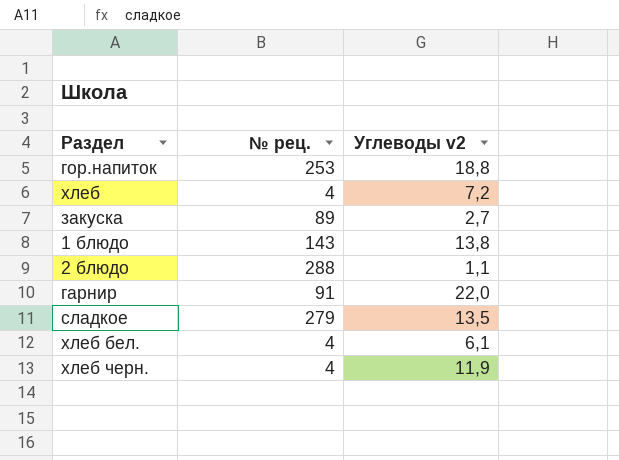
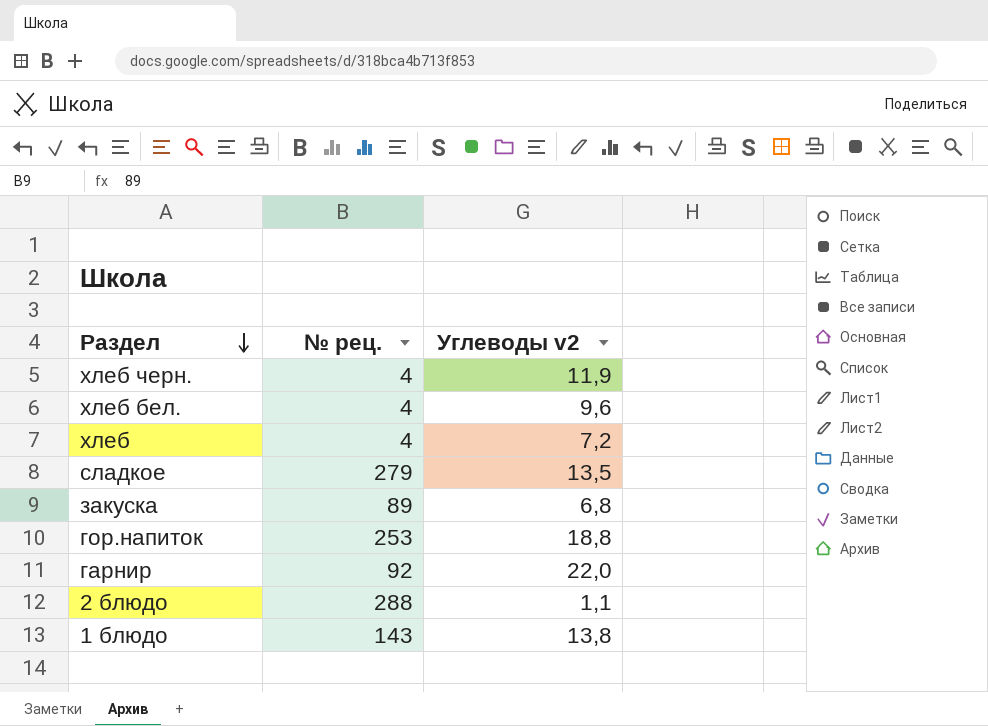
row order: none -> Раздел descending
хлеб бел. | Углеводы v2: 6,1 -> 9,6
закуска | Углеводы v2: 2,7 -> 6,8
гарнир | № рец.: 91 -> 92

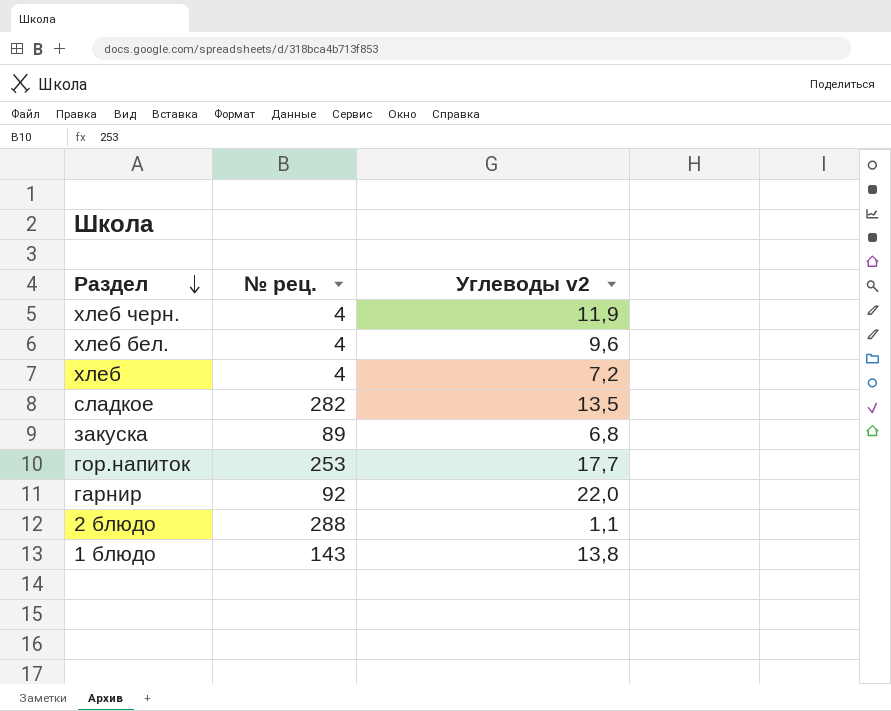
сладкое | № рец.: 279 -> 282
гор.напиток | Углеводы v2: 18,8 -> 17,7

